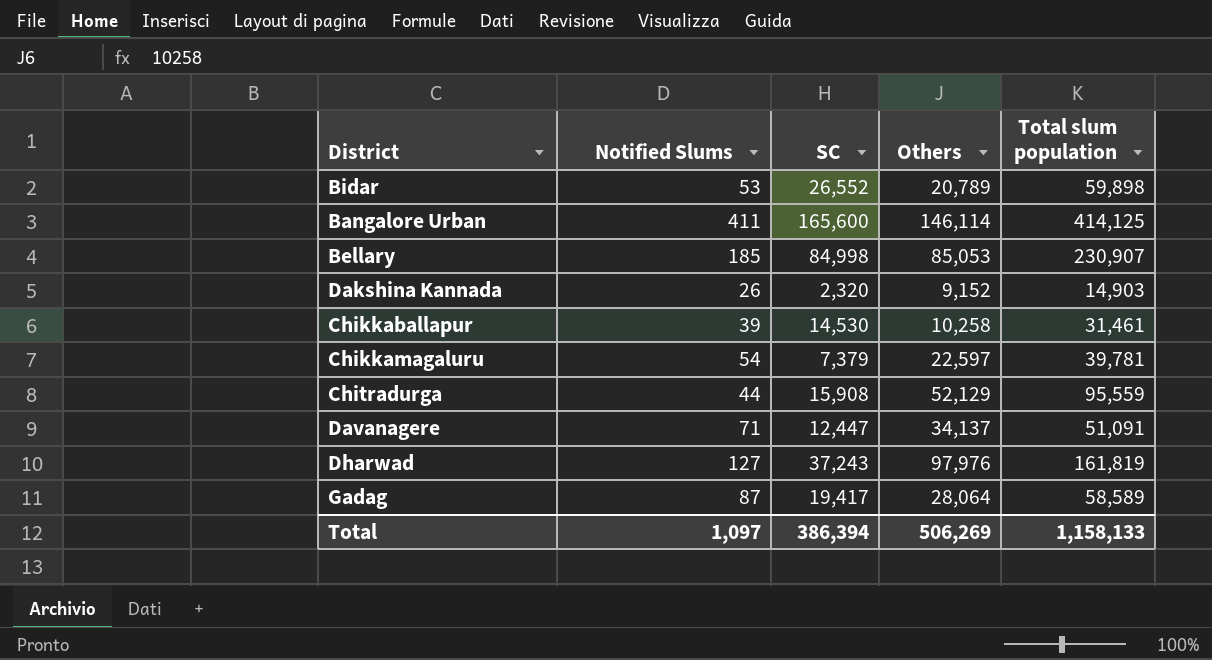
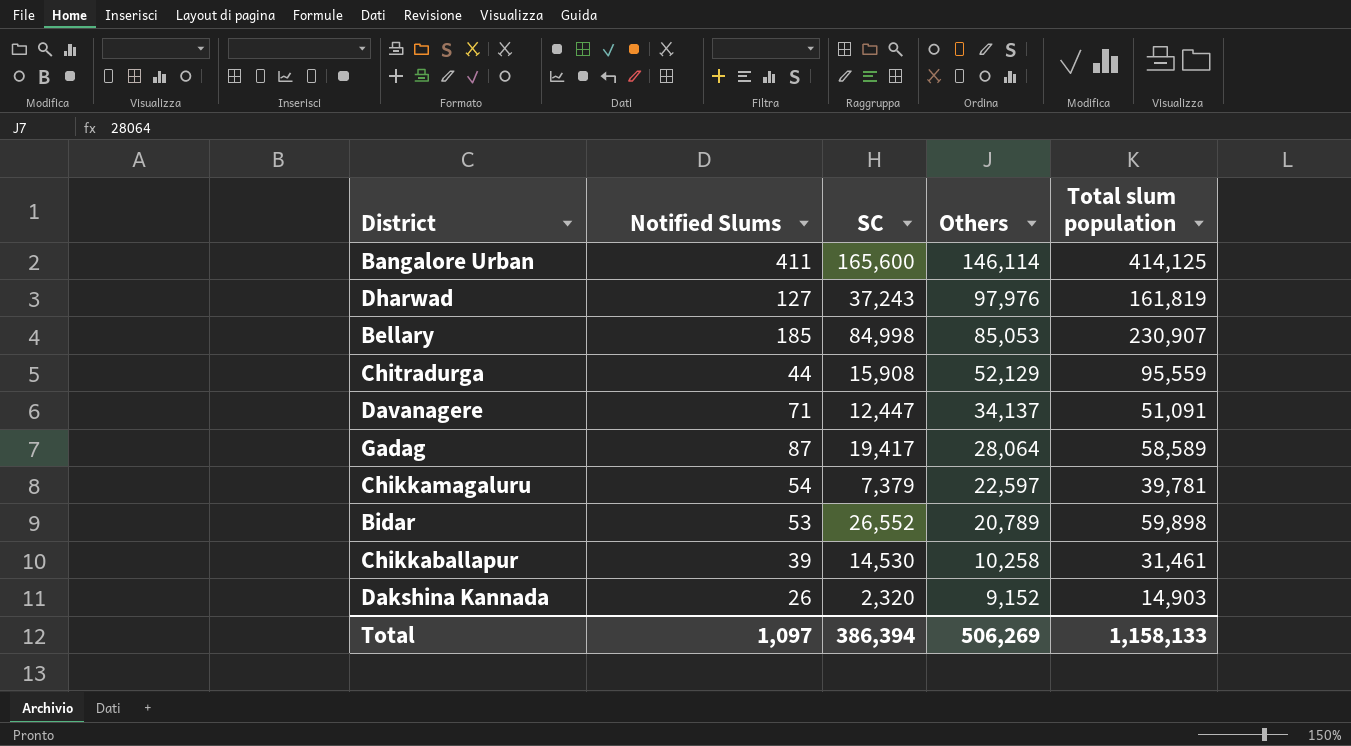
row order: none -> Others descending

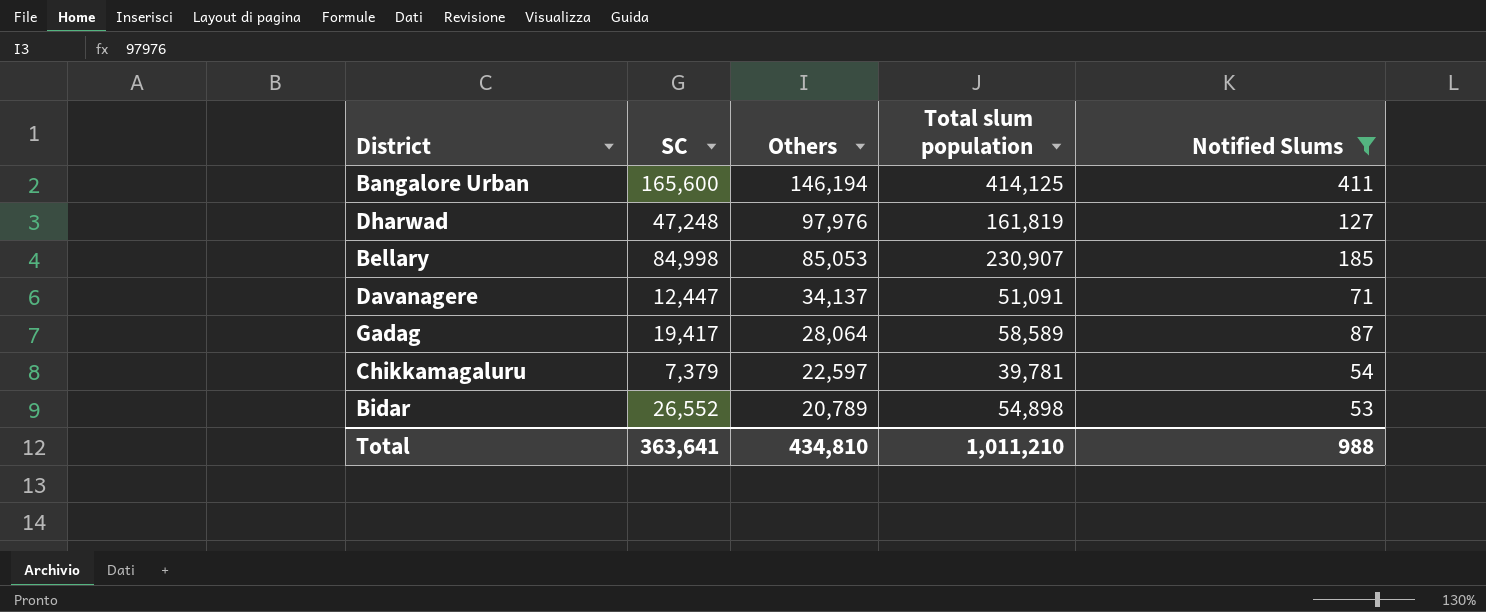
filter: none -> Notified Slums >= 53
column Notified Slums | position: 2 -> 5
Bangalore Urban | Others: 146,114 -> 146,194
Dharwad | SC: 37,243 -> 47,248
Bidar | Total slum population: 59,898 -> 54,898
Total | SC: 386,394 -> 363,641
Total | Others: 506,269 -> 434,810
Total | Total slum population: 1,158,133 -> 1,011,210
Total | Notified Slums: 1,097 -> 988

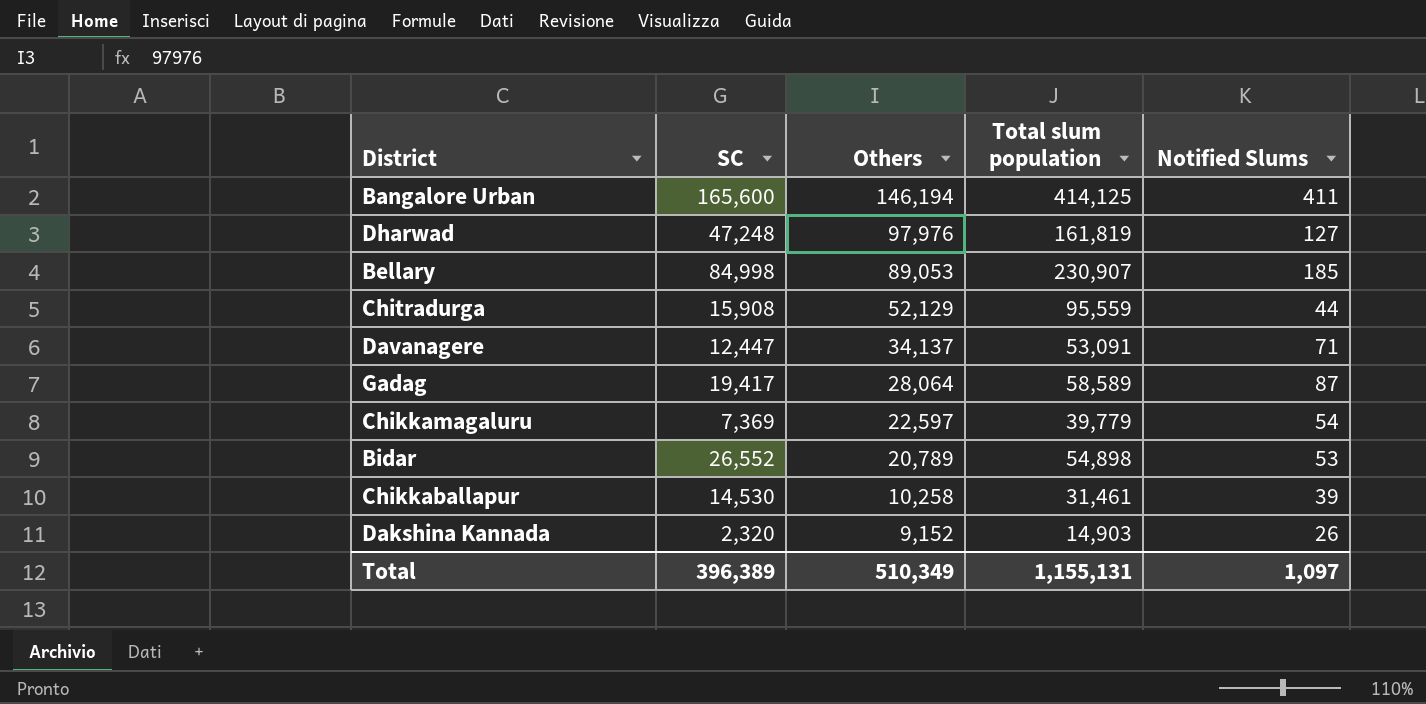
filter: Notified Slums >= 53 -> none
Bellary | Others: 85,053 -> 89,053
Davanagere | Total slum population: 51,091 -> 53,091
Chikkamagaluru | SC: 7,379 -> 7,369
Chikkamagaluru | Total slum population: 39,781 -> 39,779
Total | SC: 363,641 -> 396,389
Total | Others: 434,810 -> 510,349
Total | Total slum population: 1,011,210 -> 1,155,131
Total | Notified Slums: 988 -> 1,097

